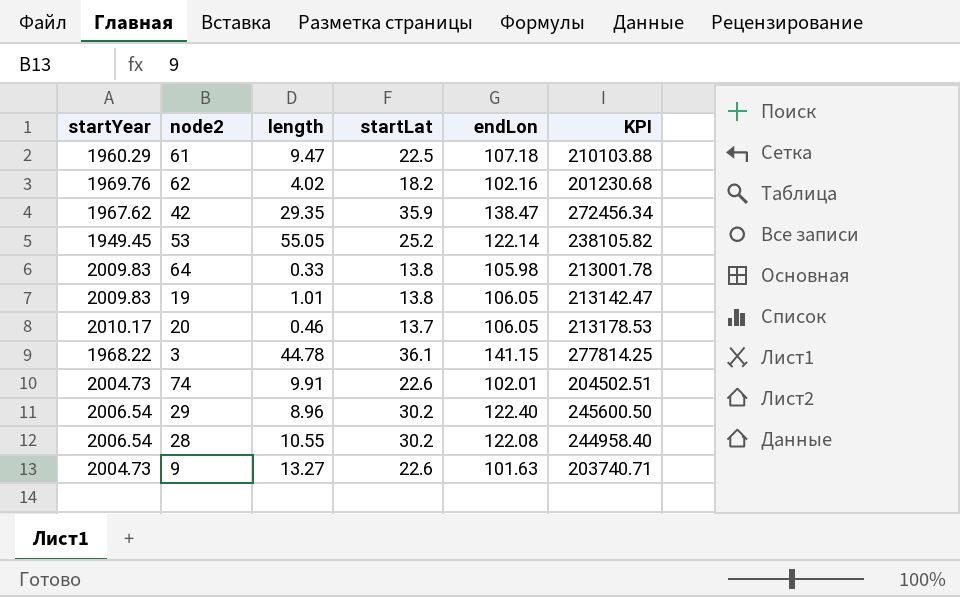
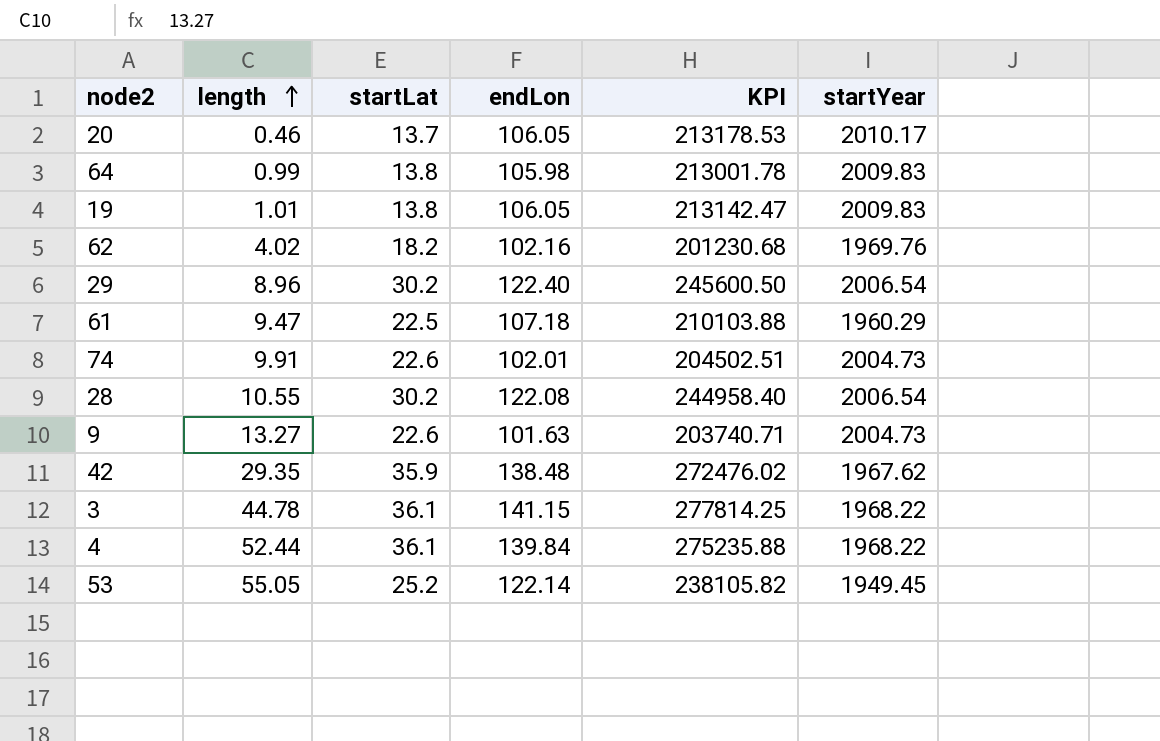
row order: none -> length ascending
column startYear | position: 1 -> 6
64 | length: 0.33 -> 0.99
42 | endLon: 138.47 -> 138.48
42 | KPI: 272456.34 -> 272476.02
row 4: none -> 52.44 | 36.1 | 139.84 | 275235.88 | 1968.22

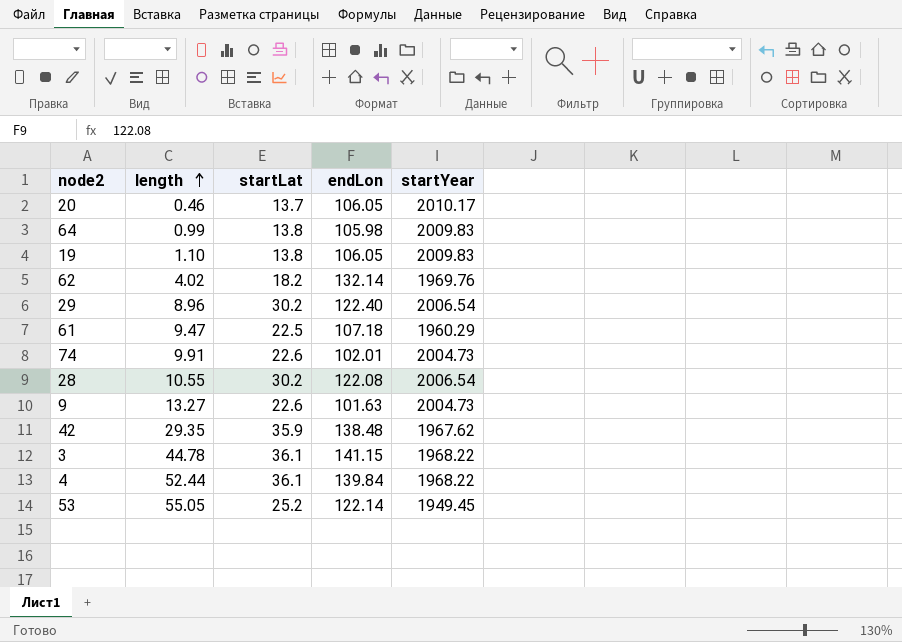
column KPI | formula: [endLon] * [startYear] -> none
19 | length: 1.01 -> 1.10
62 | endLon: 102.16 -> 132.14

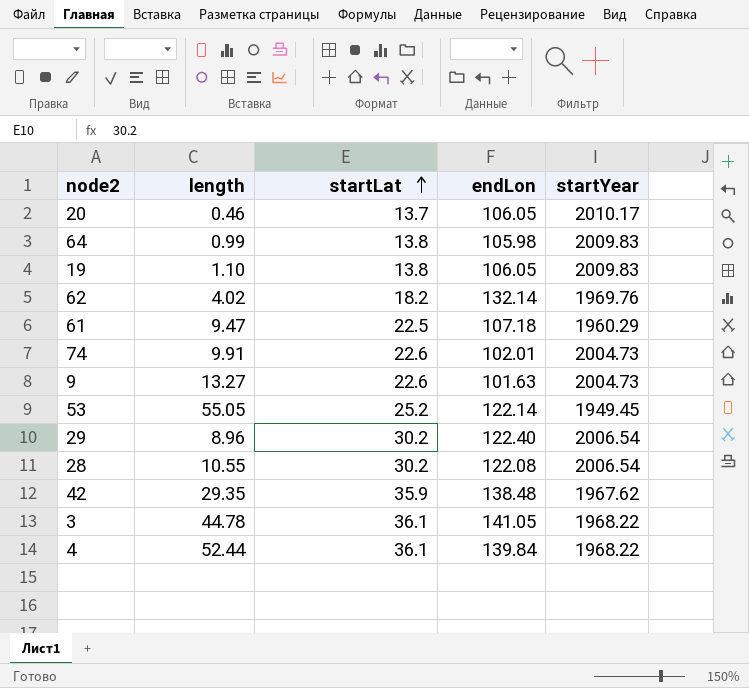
row order: length ascending -> startLat ascending
3 | endLon: 141.15 -> 141.05

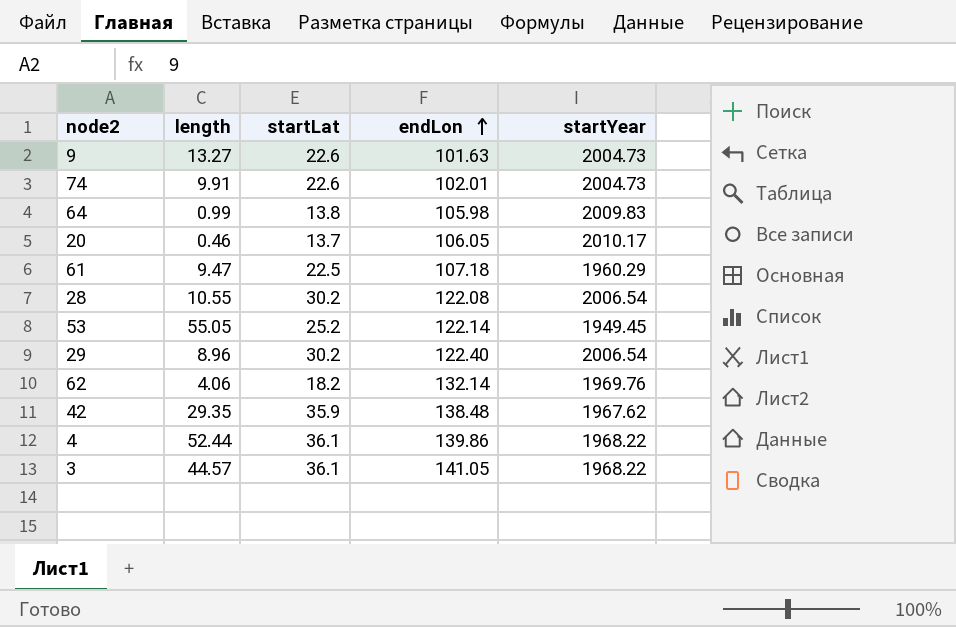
row order: startLat ascending -> endLon ascending
row 19: 1.10 | 13.8 | 106.05 | 2009.83 -> none
62 | length: 4.02 -> 4.06
4 | endLon: 139.84 -> 139.86
3 | length: 44.78 -> 44.57

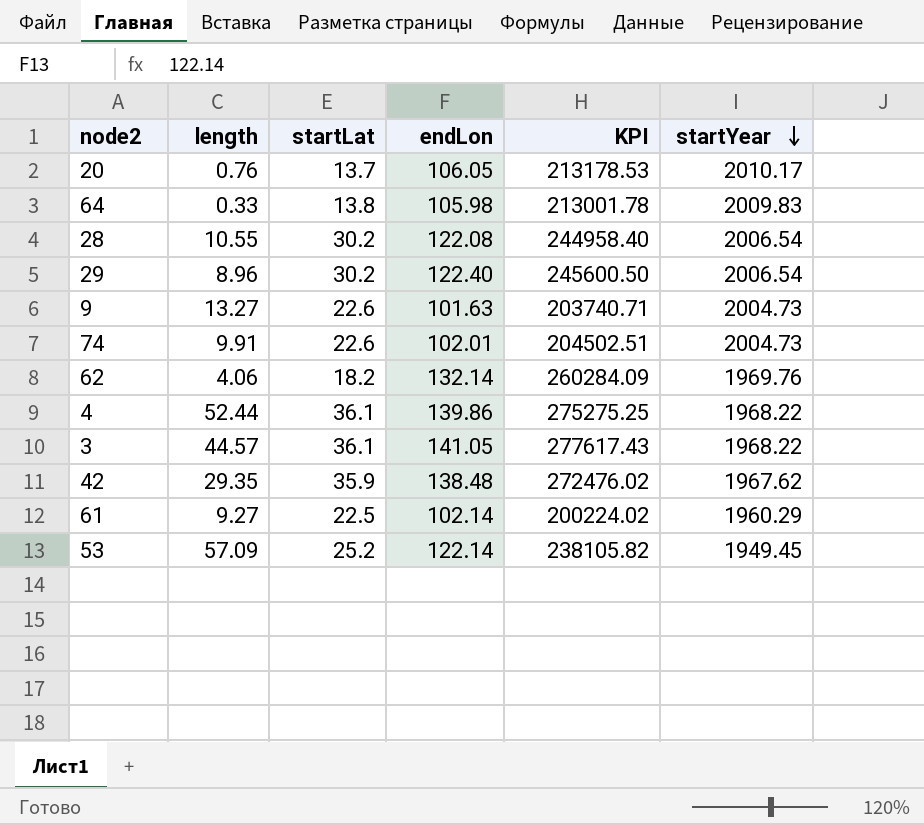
row order: endLon ascending -> startYear descending
column KPI | formula: none -> [endLon] * [startYear]
20 | length: 0.46 -> 0.76
64 | length: 0.99 -> 0.33
61 | length: 9.47 -> 9.27
61 | endLon: 107.18 -> 102.14
53 | length: 55.05 -> 57.09

